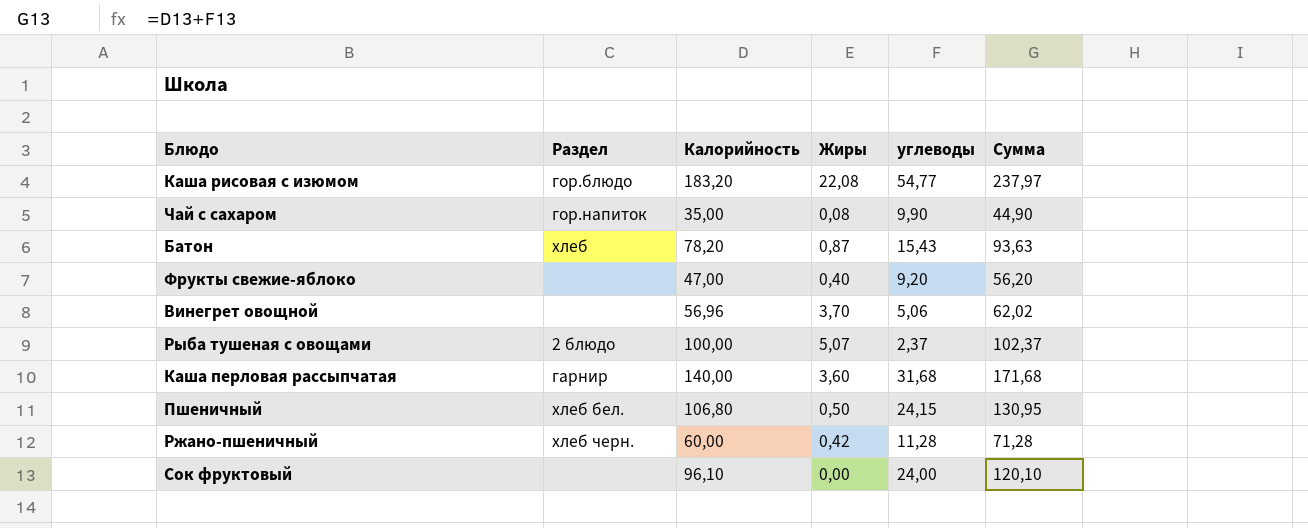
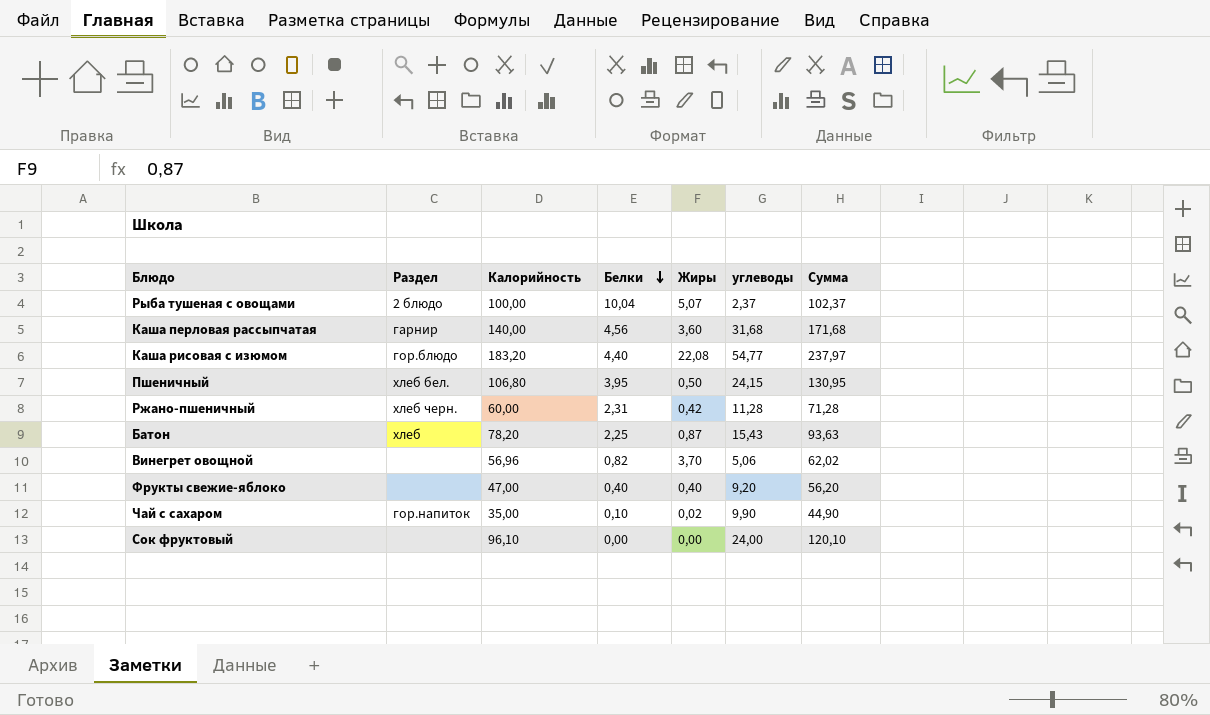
row order: none -> Белки descending
column Белки | position: none -> 4
Чай с сахаром | Жиры: 0,08 -> 0,02

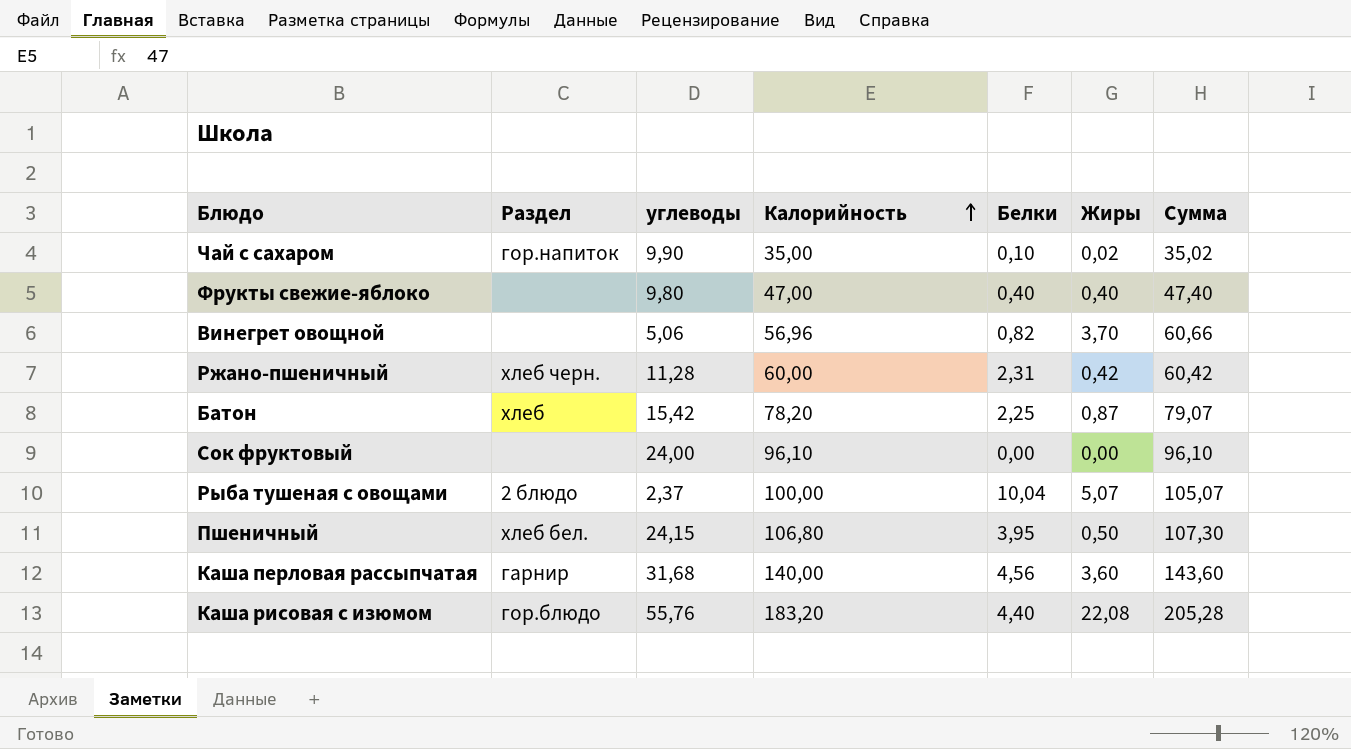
row order: Белки descending -> Калорийность ascending
column углеводы | position: 6 -> 3
column Сумма | formula: [Калорийность] + [углеводы] -> [Калорийность] + [Жиры]
Фрукты свежие-яблоко | углеводы: 9,20 -> 9,80
Батон | углеводы: 15,43 -> 15,42
Каша рисовая с изюмом | углеводы: 54,77 -> 55,76

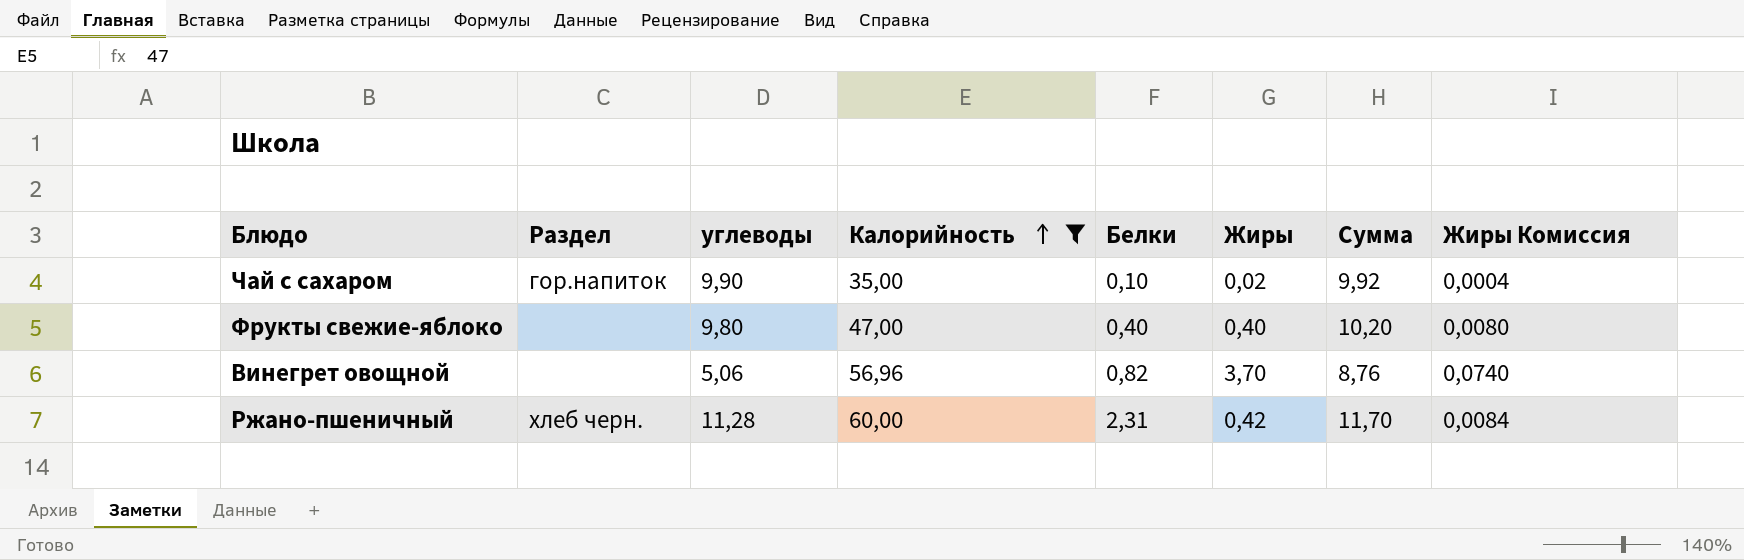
filter: none -> Калорийность <= 60,00
column Сумма | formula: [Калорийность] + [Жиры] -> [углеводы] + [Жиры]
column Жиры Комиссия | formula: none -> [Жиры] * 0,02

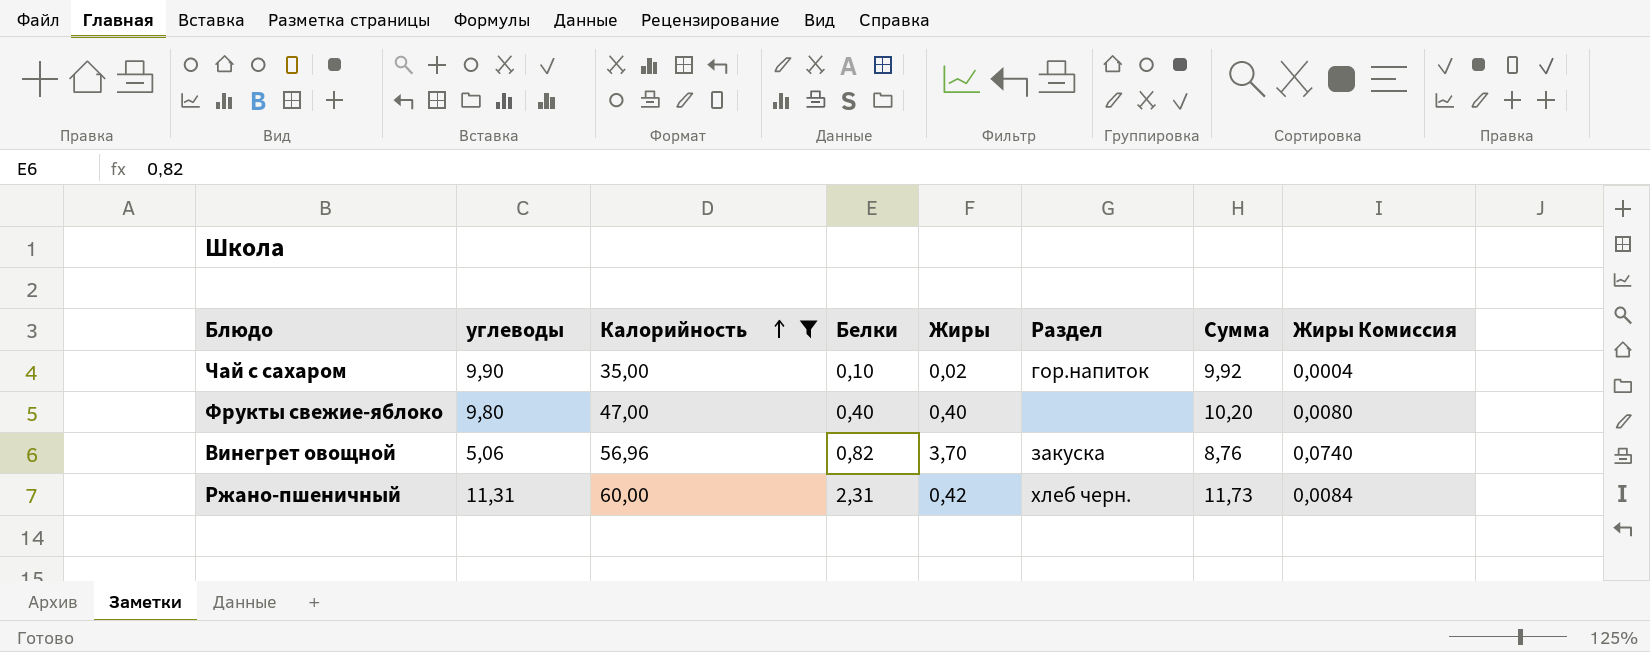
column Раздел | position: 2 -> 6
Винегрет овощной | Раздел: none -> закуска
Ржано-пшеничный | углеводы: 11,28 -> 11,31
Ржано-пшеничный | Сумма: 11,70 -> 11,73

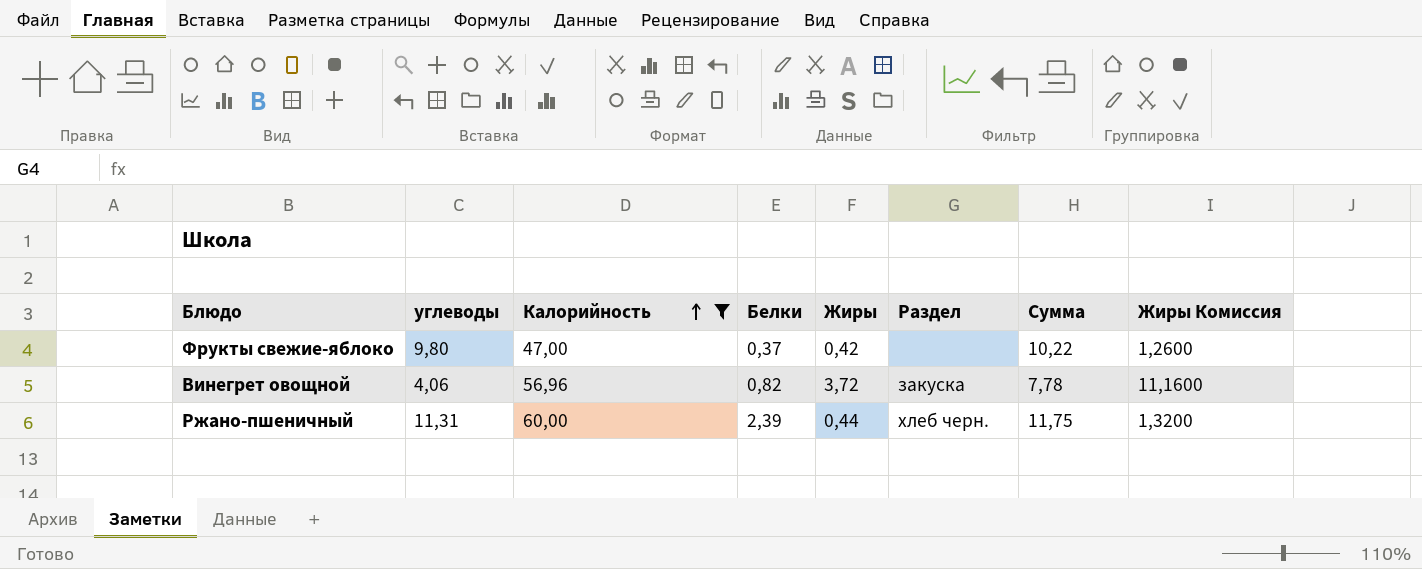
column Жиры Комиссия | formula: [Жиры] * 0,02 -> [Жиры] * 3
row Чай с сахаром: 9,90 | 35,00 | 0,10 | 0,02 | гор.напиток | 9,92 | 0,0004 -> none
Фрукты свежие-яблоко | Белки: 0,40 -> 0,37
Фрукты свежие-яблоко | Жиры: 0,40 -> 0,42
Фрукты свежие-яблоко | Сумма: 10,20 -> 10,22
Винегрет овощной | углеводы: 5,06 -> 4,06
Винегрет овощной | Жиры: 3,70 -> 3,72
Винегрет овощной | Сумма: 8,76 -> 7,78
Ржано-пшеничный | Белки: 2,31 -> 2,39
Ржано-пшеничный | Жиры: 0,42 -> 0,44
Ржано-пшеничный | Сумма: 11,73 -> 11,75

